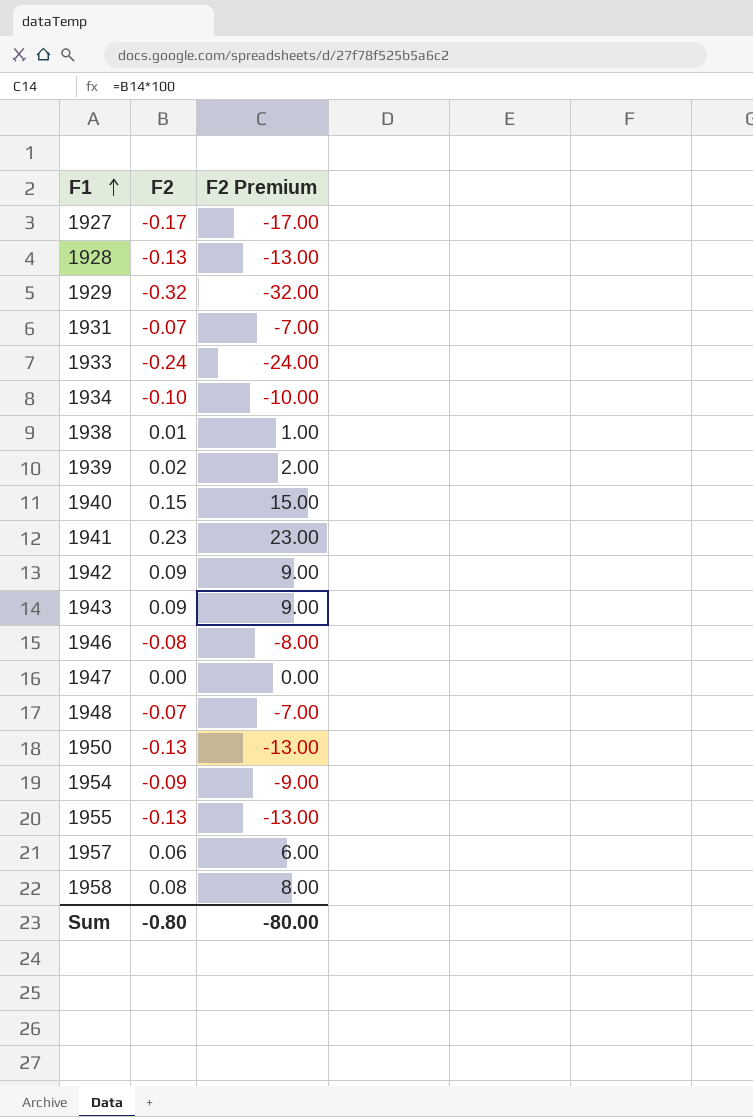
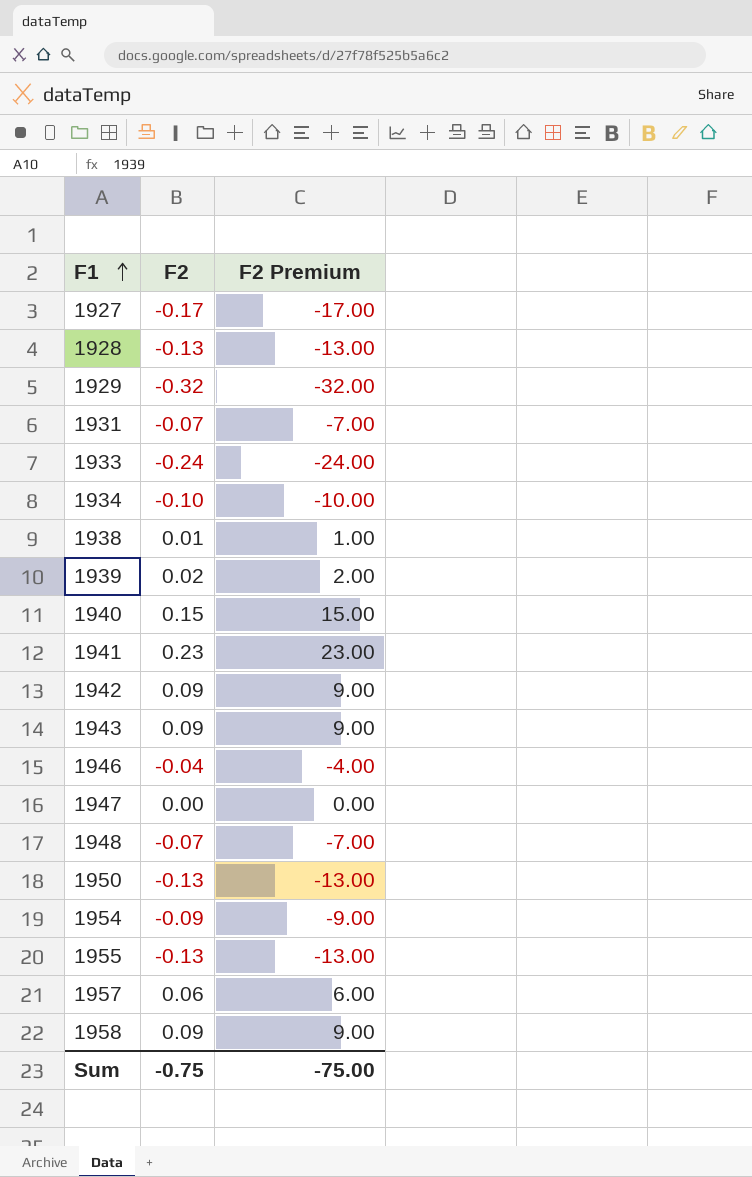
1946 | F2: -0.08 -> -0.04
1946 | F2 Premium: -8.00 -> -4.00
1958 | F2: 0.08 -> 0.09
1958 | F2 Premium: 8.00 -> 9.00
Sum | F2: -0.80 -> -0.75
Sum | F2 Premium: -80.00 -> -75.00

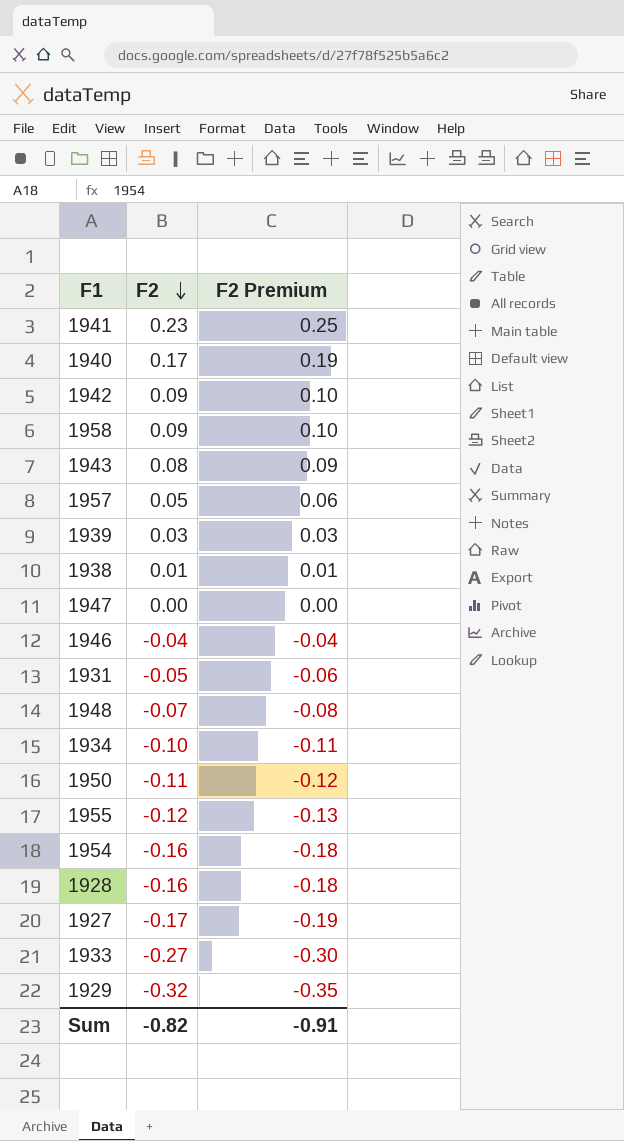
row order: F1 ascending -> F2 descending
column F2 Premium | formula: [F2] * 100 -> [F2] * 1.1
1940 | F2: 0.15 -> 0.17
1943 | F2: 0.09 -> 0.08
1957 | F2: 0.06 -> 0.05
1939 | F2: 0.02 -> 0.03
1931 | F2: -0.07 -> -0.05
1950 | F2: -0.13 -> -0.11
1955 | F2: -0.13 -> -0.12
1954 | F2: -0.09 -> -0.16
1928 | F2: -0.13 -> -0.16
1933 | F2: -0.24 -> -0.27
Sum | F2: -0.75 -> -0.82
Sum | F2 Premium: -75.00 -> -0.91

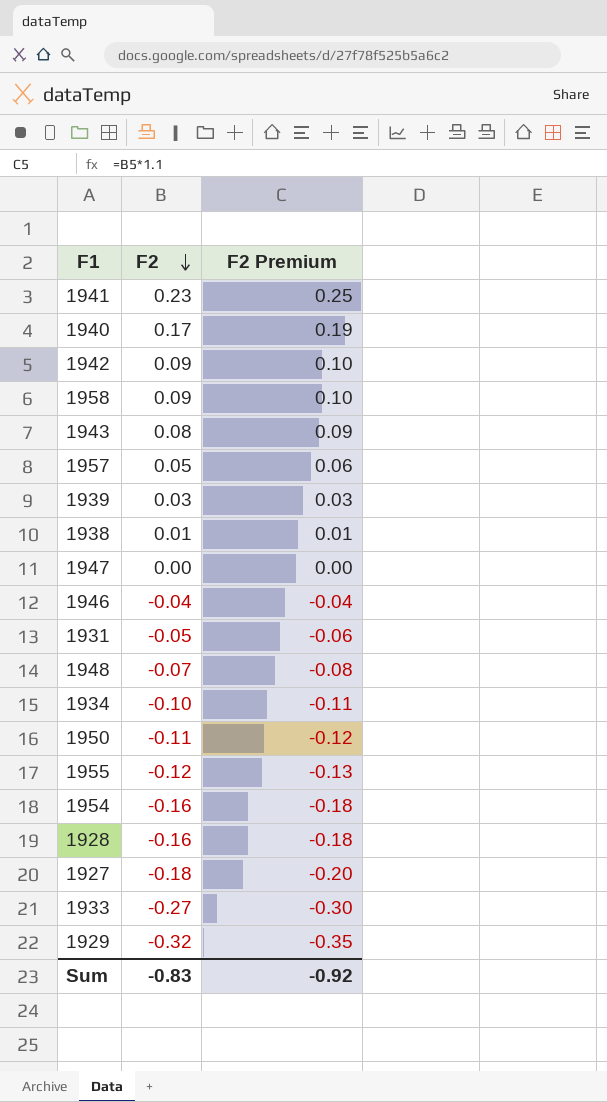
1927 | F2: -0.17 -> -0.18
1927 | F2 Premium: -0.19 -> -0.20
Sum | F2: -0.82 -> -0.83
Sum | F2 Premium: -0.91 -> -0.92

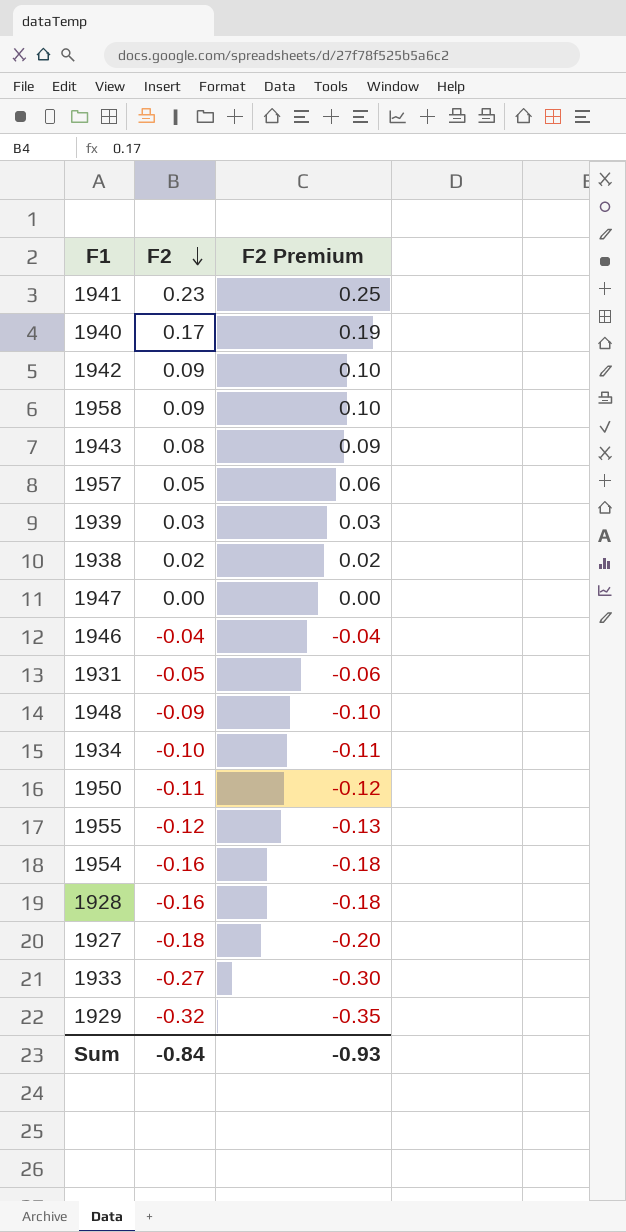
1938 | F2: 0.01 -> 0.02
1938 | F2 Premium: 0.01 -> 0.02
1948 | F2: -0.07 -> -0.09
1948 | F2 Premium: -0.08 -> -0.10
Sum | F2: -0.83 -> -0.84
Sum | F2 Premium: -0.92 -> -0.93

